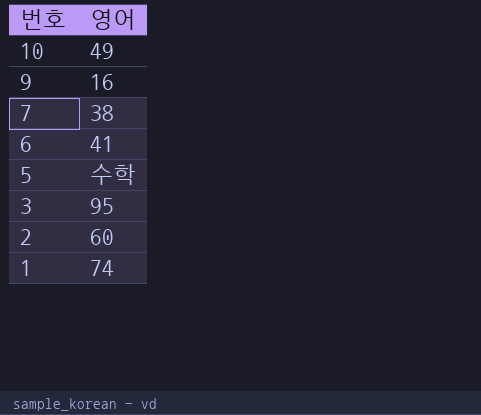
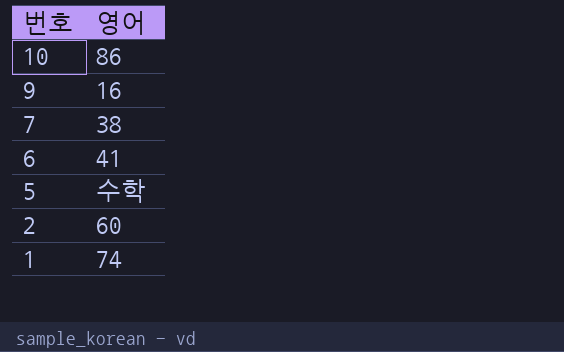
row 3: 95 -> none
10 | 영어: 49 -> 86

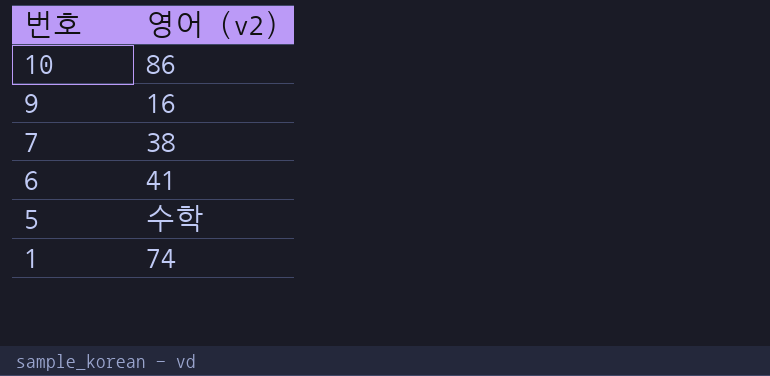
column name: 영어 -> 영어 (v2)
row 2: 60 -> none

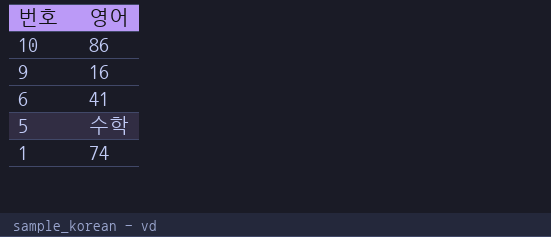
column name: 영어 (v2) -> 영어
row 7: 38 -> none

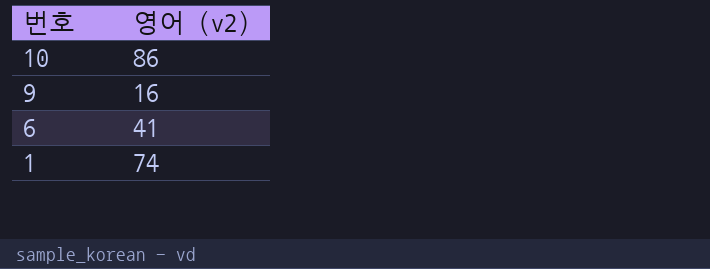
column name: 영어 -> 영어 (v2)
row 5: 수학 -> none

